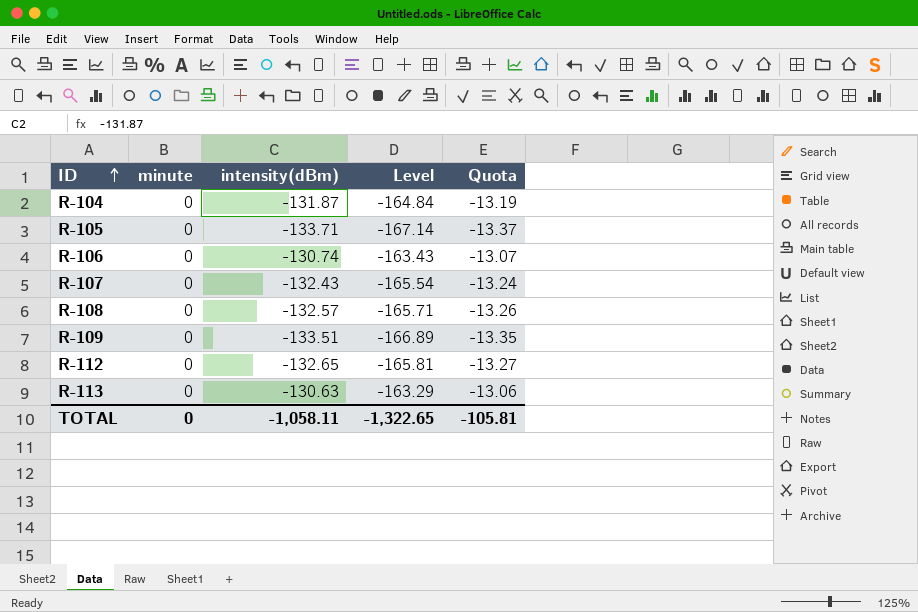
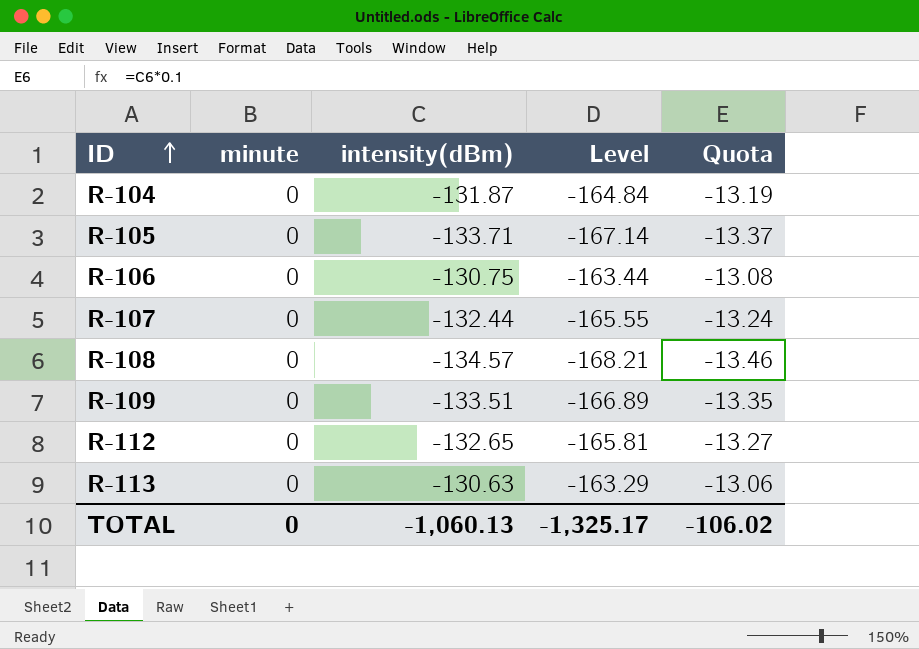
R-106 | intensity(dBm): -130.74 -> -130.75
R-106 | Level: -163.43 -> -163.44
R-106 | Quota: -13.07 -> -13.08
R-107 | intensity(dBm): -132.43 -> -132.44
R-107 | Level: -165.54 -> -165.55
R-108 | intensity(dBm): -132.57 -> -134.57
R-108 | Level: -165.71 -> -168.21
R-108 | Quota: -13.26 -> -13.46
TOTAL | intensity(dBm): -1,058.11 -> -1,060.13
TOTAL | Level: -1,322.65 -> -1,325.17
TOTAL | Quota: -105.81 -> -106.02

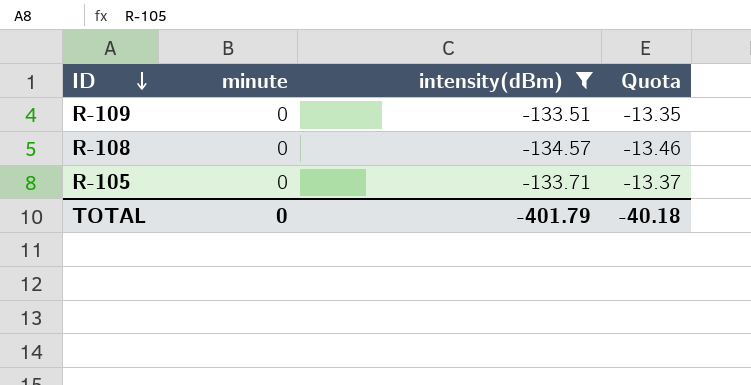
filter: none -> intensity(dBm) <= -133.51
row order: ID ascending -> ID descending
column Level | formula: [intensity(dBm)] * 1.25 -> none
TOTAL | intensity(dBm): -1,060.13 -> -401.79
TOTAL | Quota: -106.02 -> -40.18

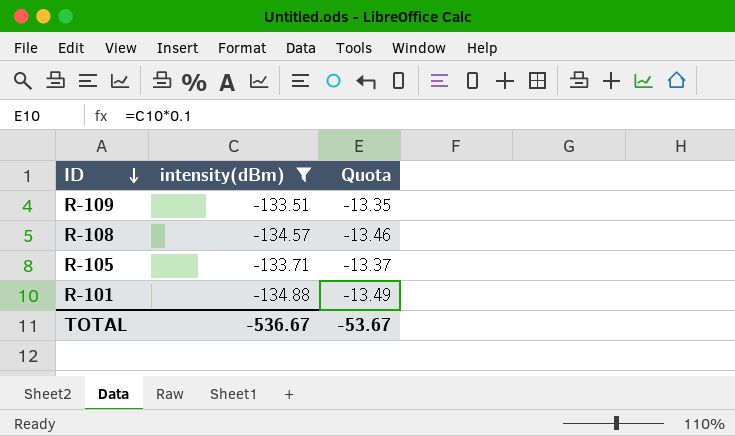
column minute | position: 2 -> none
row R-101: none -> -134.88 | -13.49
TOTAL | intensity(dBm): -401.79 -> -536.67
TOTAL | Quota: -40.18 -> -53.67

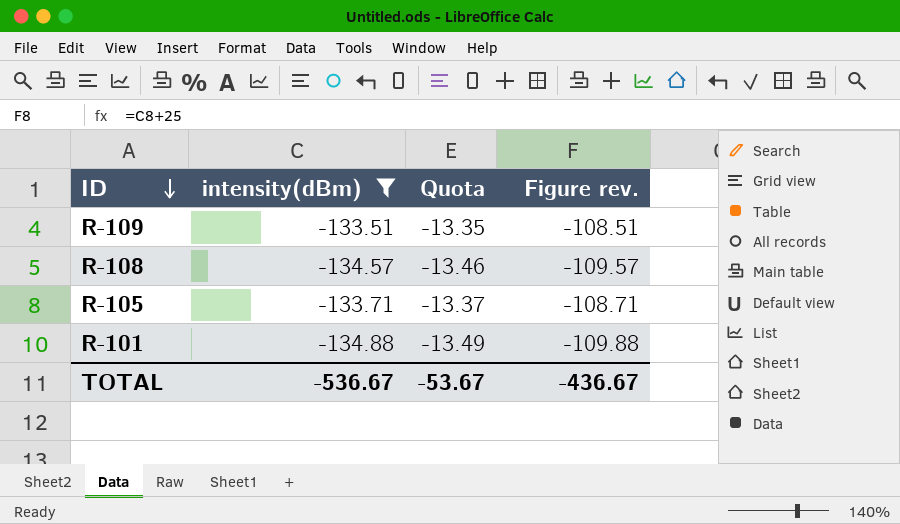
column Figure rev. | formula: none -> [intensity(dBm)] + 25

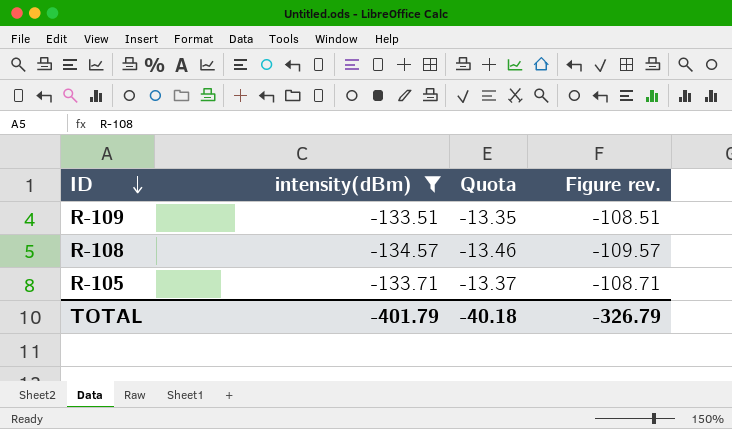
row R-101: -134.88 | -13.49 | -109.88 -> none
TOTAL | intensity(dBm): -536.67 -> -401.79
TOTAL | Quota: -53.67 -> -40.18
TOTAL | Figure rev.: -436.67 -> -326.79

